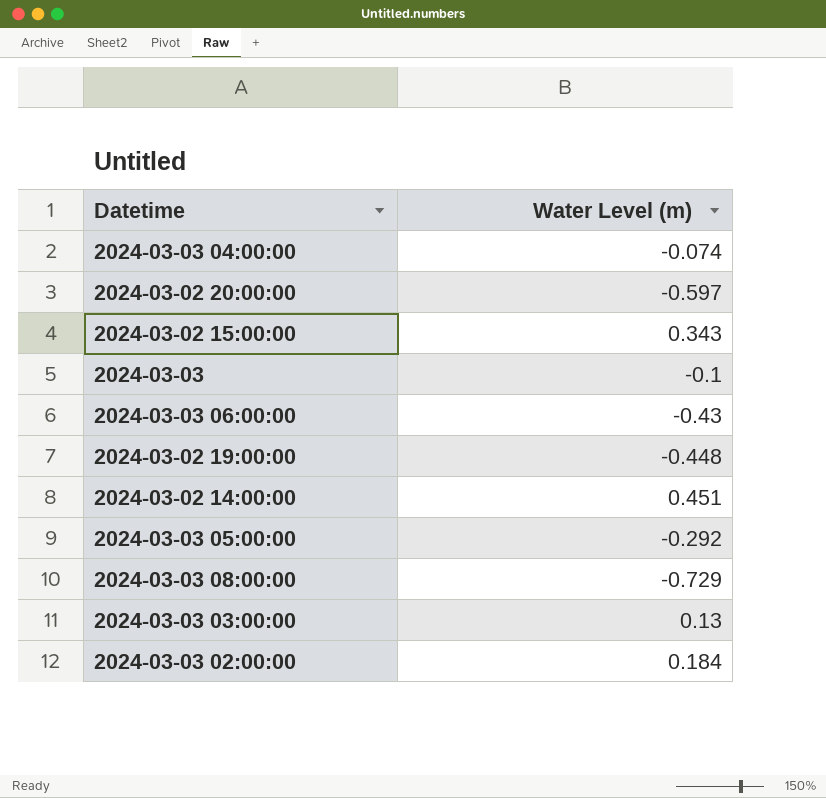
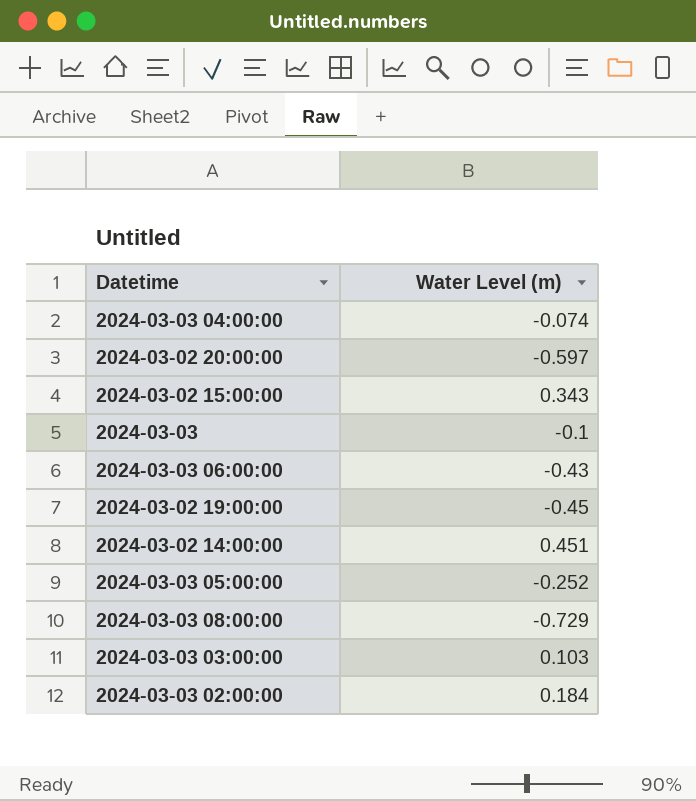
2024-03-02 19:00:00 | Water Level (m): -0.448 -> -0.45
2024-03-03 05:00:00 | Water Level (m): -0.292 -> -0.252
2024-03-03 03:00:00 | Water Level (m): 0.13 -> 0.103

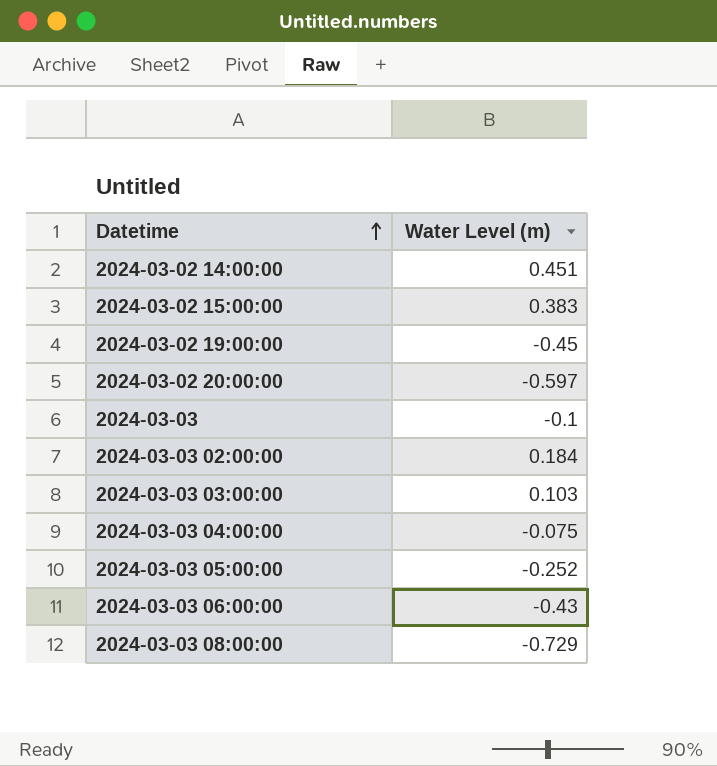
row order: none -> Datetime ascending
2024-03-02 15:00:00 | Water Level (m): 0.343 -> 0.383
2024-03-03 04:00:00 | Water Level (m): -0.074 -> -0.075

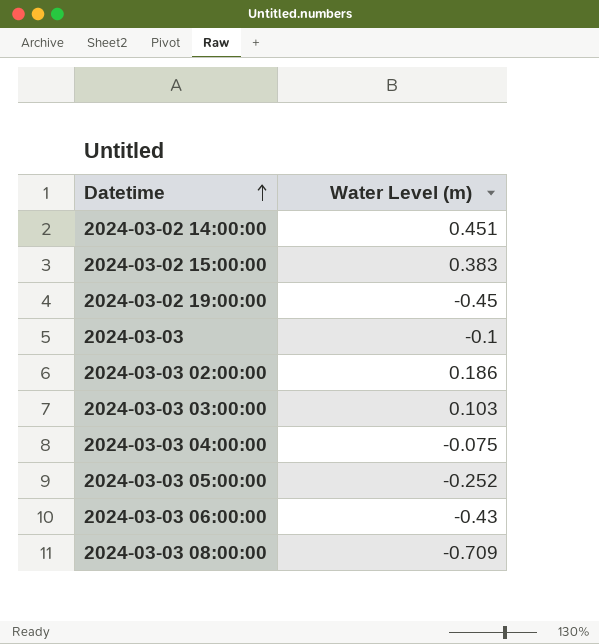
row 2024-03-02 20:00:00: -0.597 -> none
2024-03-03 02:00:00 | Water Level (m): 0.184 -> 0.186
2024-03-03 08:00:00 | Water Level (m): -0.729 -> -0.709

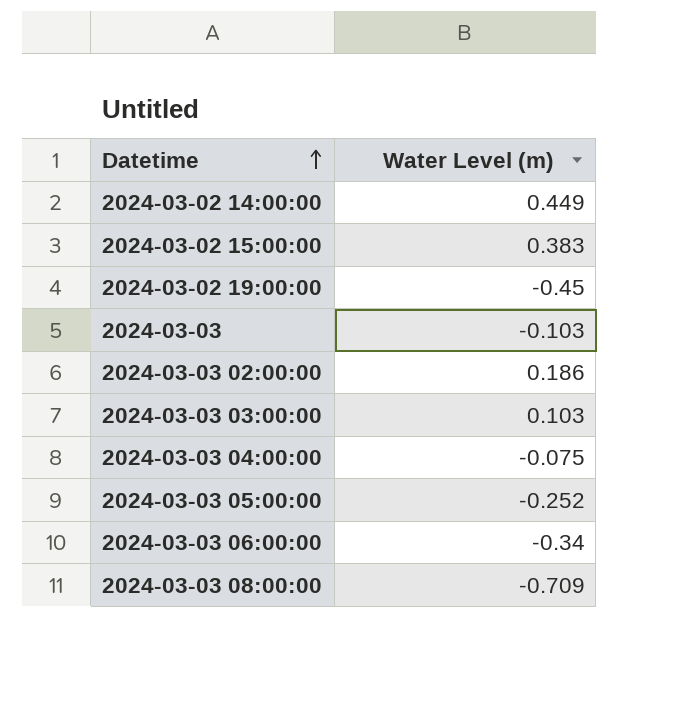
2024-03-02 14:00:00 | Water Level (m): 0.451 -> 0.449
2024-03-03 | Water Level (m): -0.1 -> -0.103
2024-03-03 06:00:00 | Water Level (m): -0.43 -> -0.34

